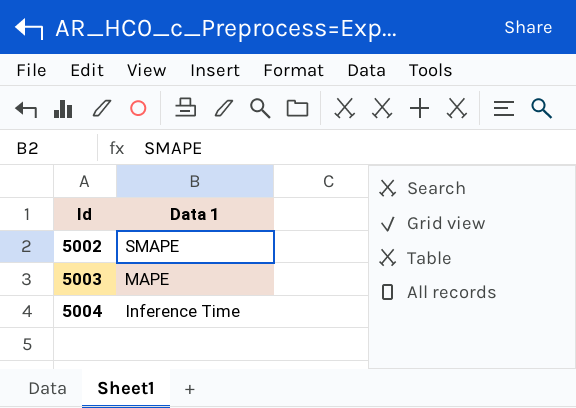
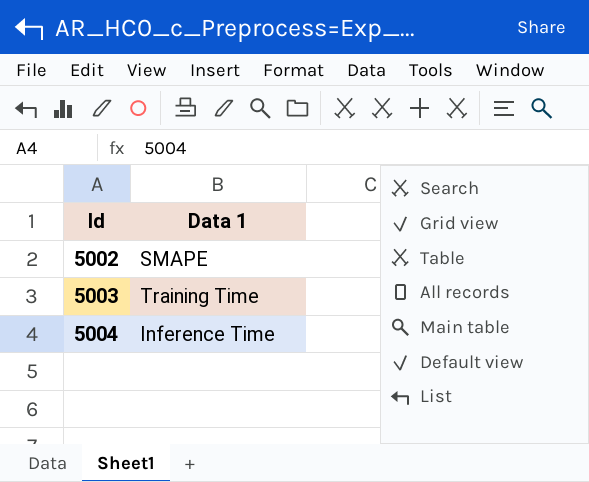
5003 | Data 1: MAPE -> Training Time

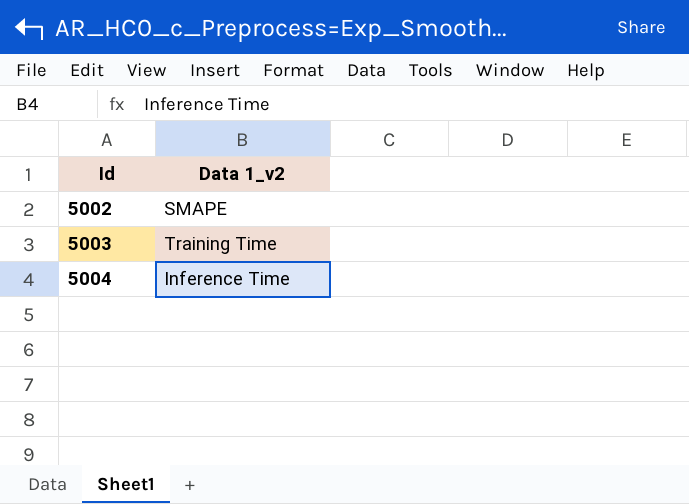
column name: Data 1 -> Data 1_v2

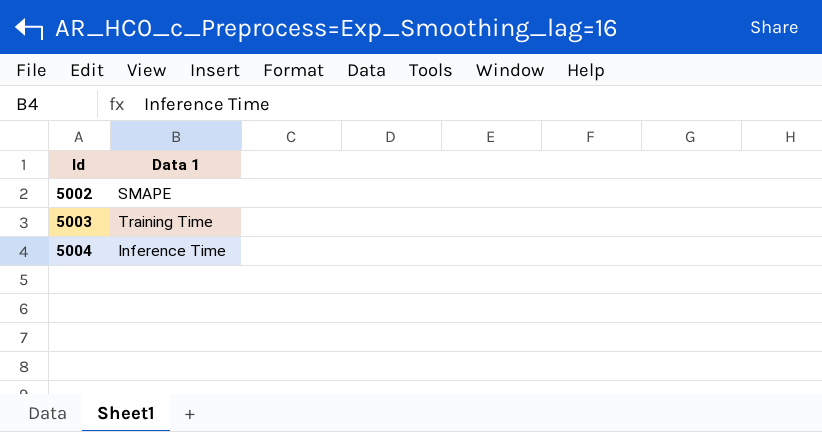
column name: Data 1_v2 -> Data 1

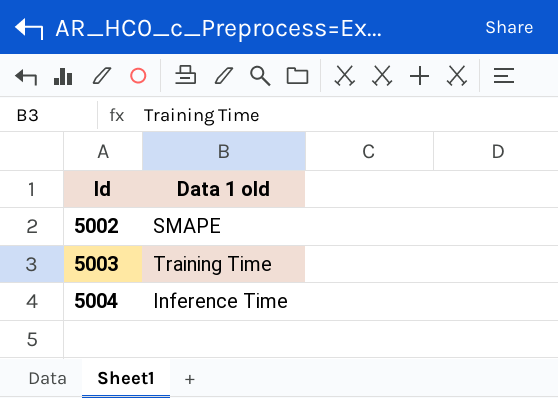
column name: Data 1 -> Data 1 old

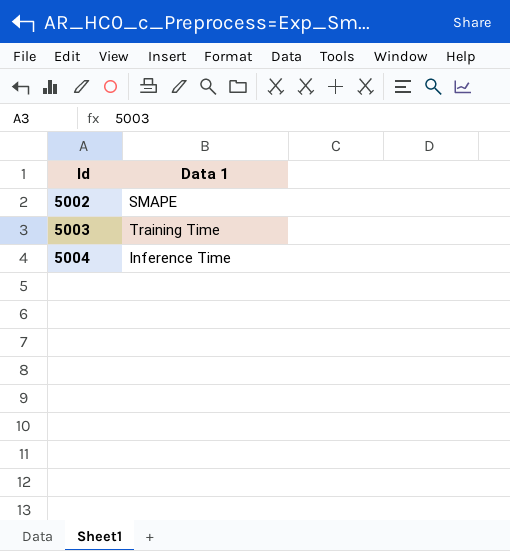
column name: Data 1 old -> Data 1

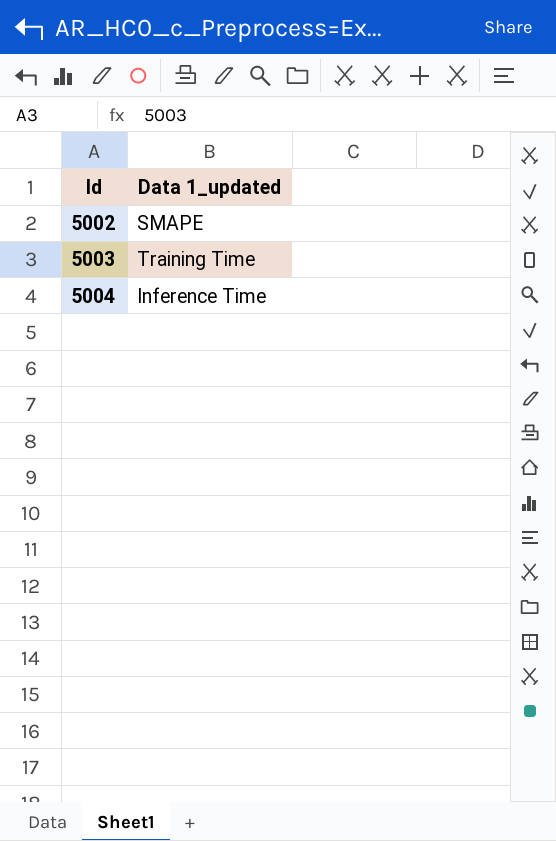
column name: Data 1 -> Data 1_updated

